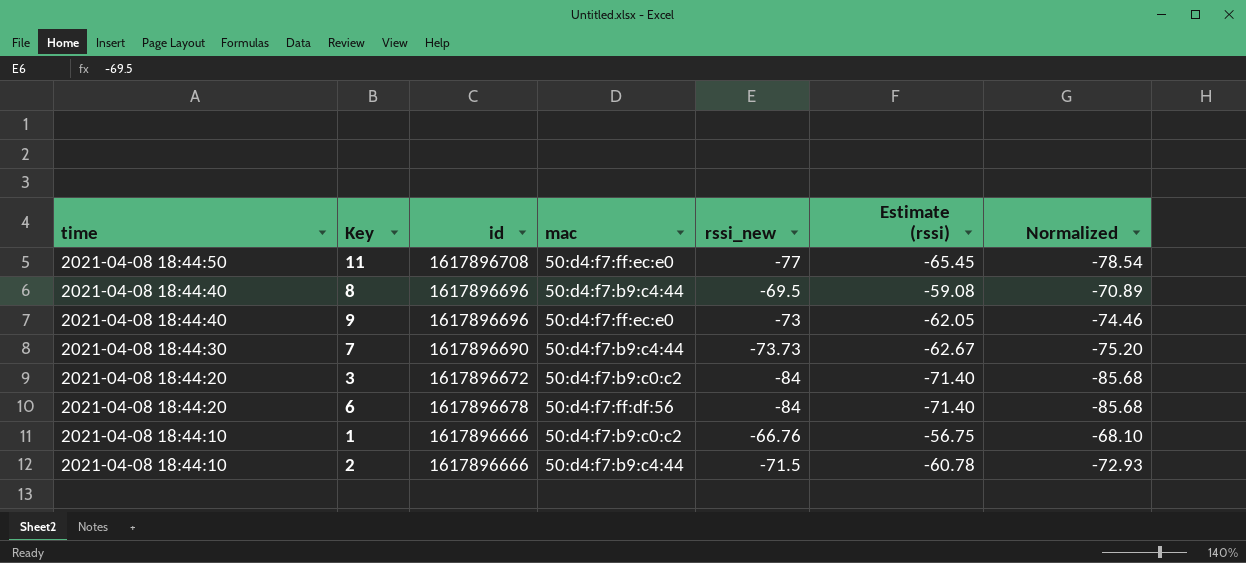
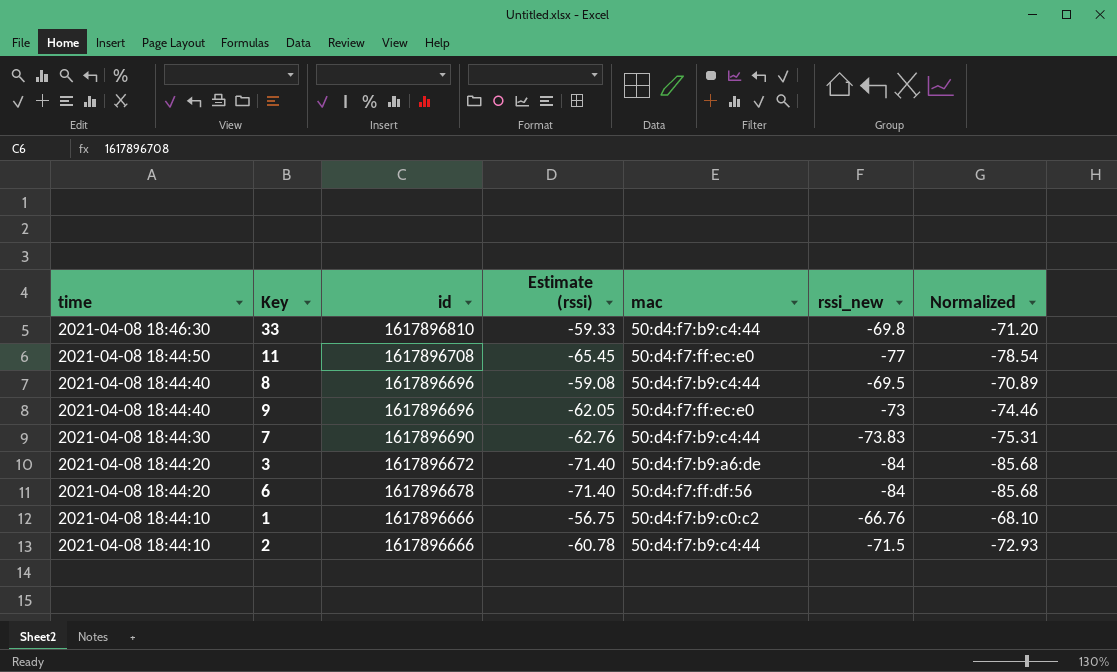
column Estimate (rssi) | position: 6 -> 4
row 33: none -> 2021-04-08 18:46:30 | 1617896810 | -59.33 | 50:d4:f7:b9:c4:44 | -69.8 | -71.20
7 | Estimate (rssi): -62.67 -> -62.76
7 | rssi_new: -73.73 -> -73.83
7 | Normalized: -75.20 -> -75.31
3 | mac: 50:d4:f7:b9:c0:c2 -> 50:d4:f7:b9:a6:de

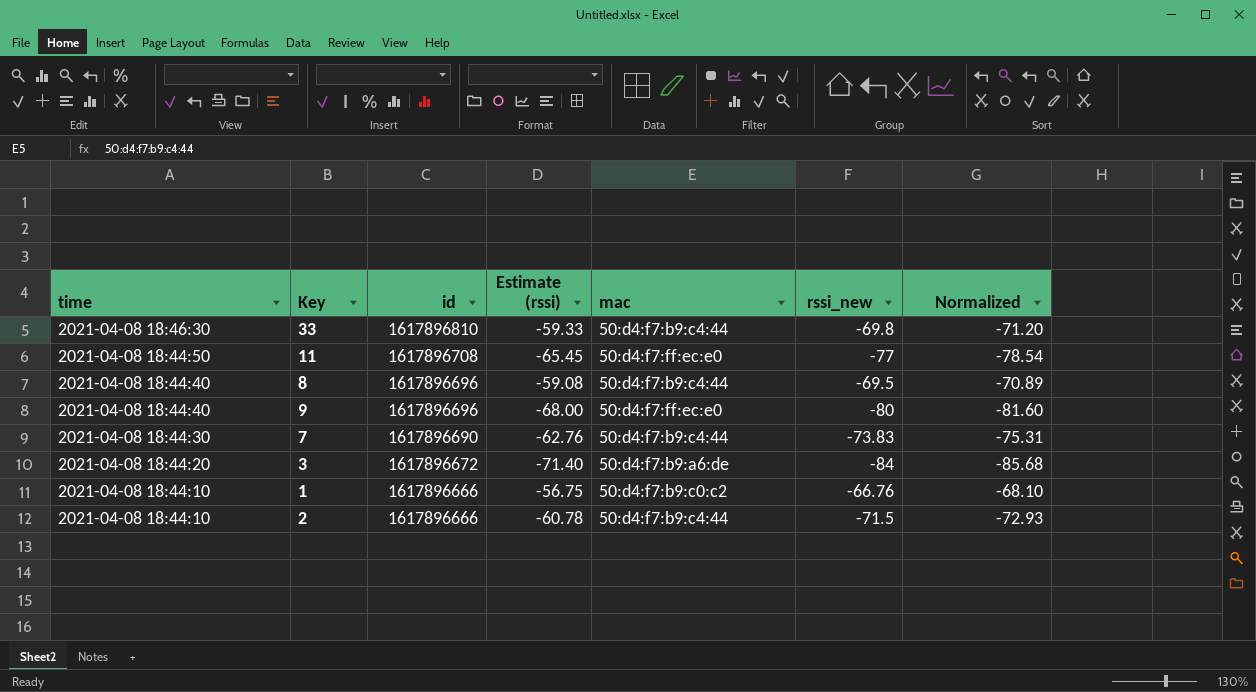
row 6: 2021-04-08 18:44:20 | 1617896678 | -71.40 | 50:d4:f7:ff:df:56 | -84 | -85.68 -> none
9 | Estimate (rssi): -62.05 -> -68.00
9 | rssi_new: -73 -> -80
9 | Normalized: -74.46 -> -81.60

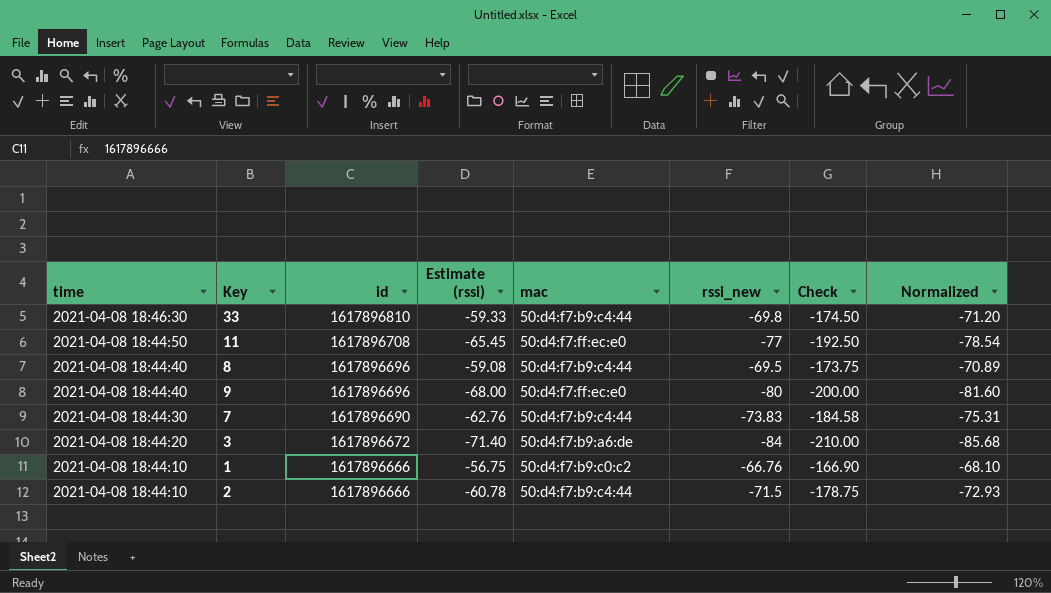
column Check | formula: none -> [rssi_new] * 2.5

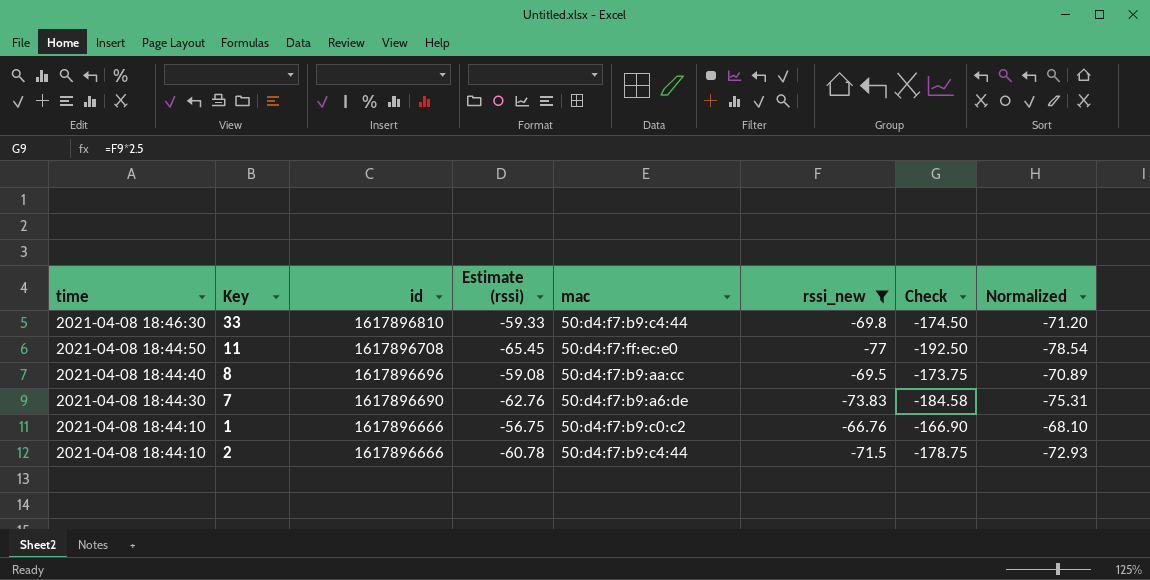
filter: none -> rssi_new >= -77
8 | mac: 50:d4:f7:b9:c4:44 -> 50:d4:f7:b9:aa:cc
7 | mac: 50:d4:f7:b9:c4:44 -> 50:d4:f7:b9:a6:de

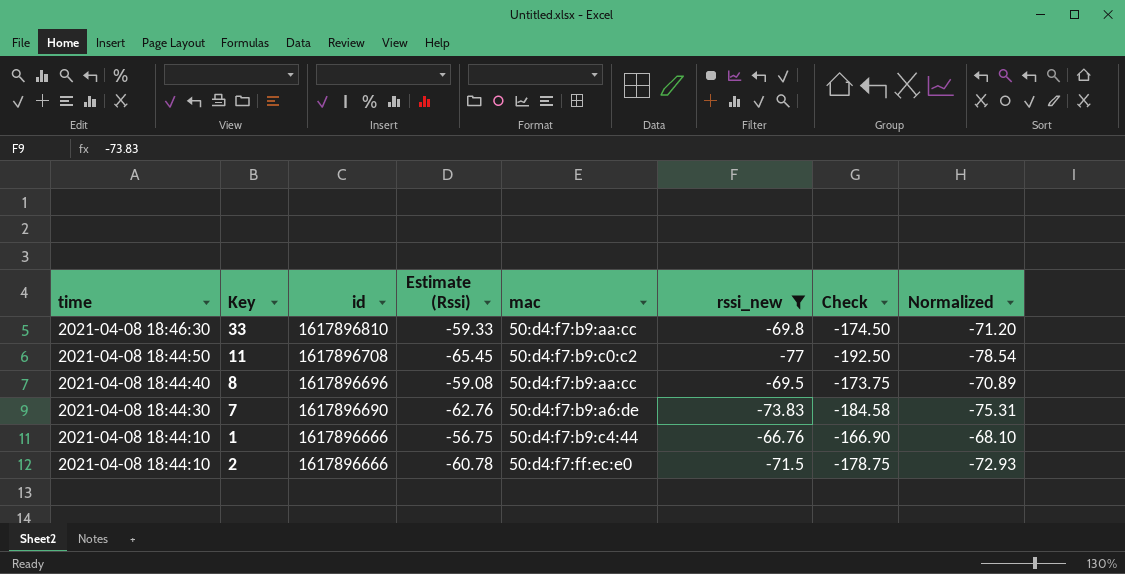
column name: Estimate (rssi) -> Estimate (Rssi)
33 | mac: 50:d4:f7:b9:c4:44 -> 50:d4:f7:b9:aa:cc
11 | mac: 50:d4:f7:ff:ec:e0 -> 50:d4:f7:b9:c0:c2
1 | mac: 50:d4:f7:b9:c0:c2 -> 50:d4:f7:b9:c4:44
2 | mac: 50:d4:f7:b9:c4:44 -> 50:d4:f7:ff:ec:e0

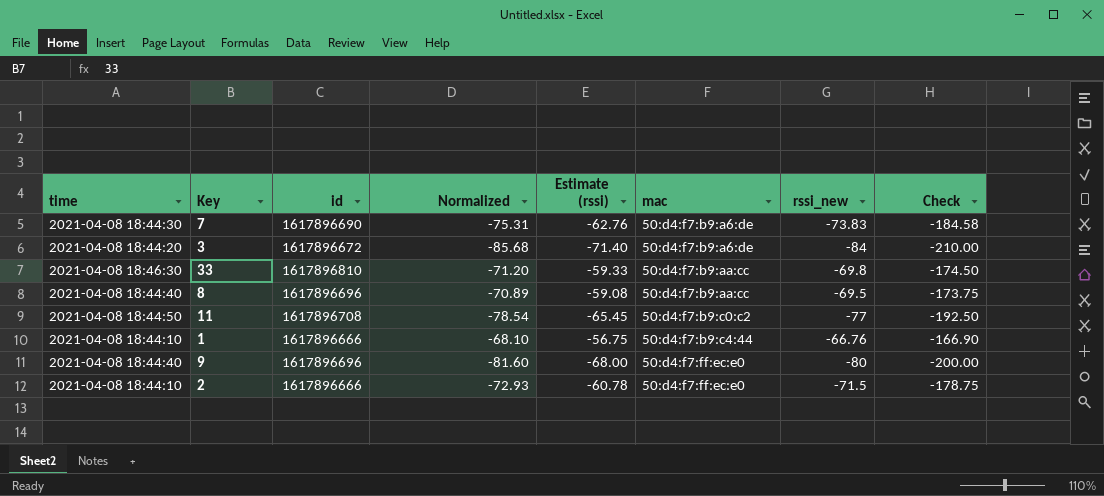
filter: rssi_new >= -77 -> none
row order: time descending -> mac ascending
column Normalized | position: 8 -> 4
column name: Estimate (Rssi) -> Estimate (rssi)

